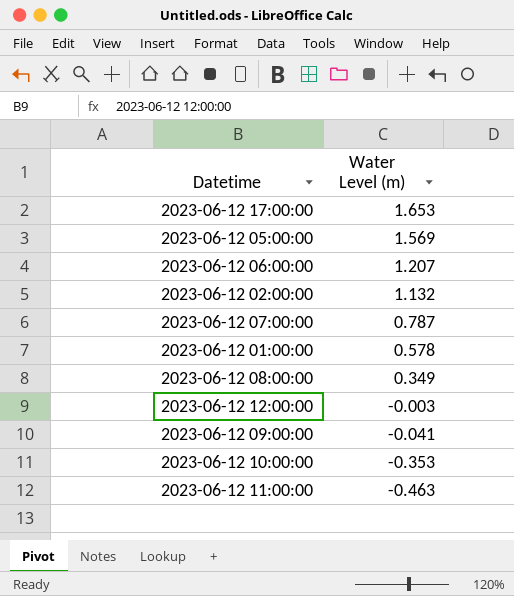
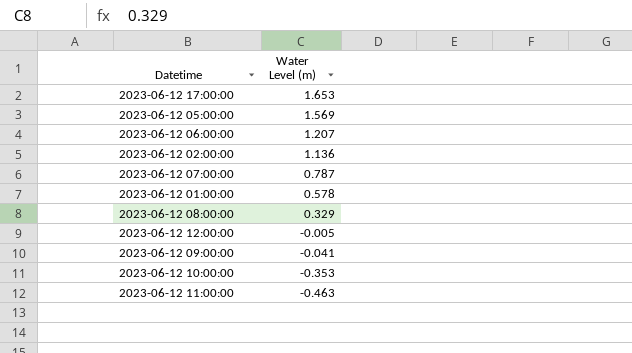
2023-06-12 02:00:00 | Water Level (m): 1.132 -> 1.136
2023-06-12 08:00:00 | Water Level (m): 0.349 -> 0.329
2023-06-12 12:00:00 | Water Level (m): -0.003 -> -0.005

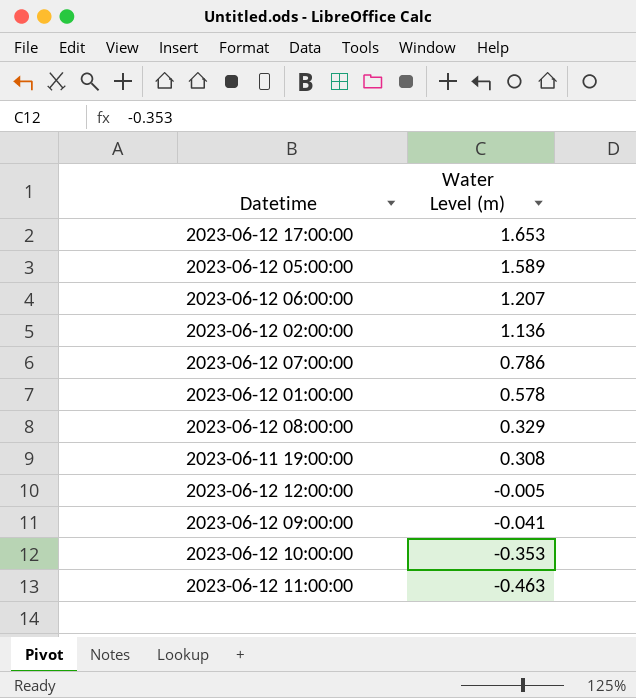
2023-06-12 05:00:00 | Water Level (m): 1.569 -> 1.589
2023-06-12 07:00:00 | Water Level (m): 0.787 -> 0.786
row 2023-06-11 19:00:00: none -> 0.308

